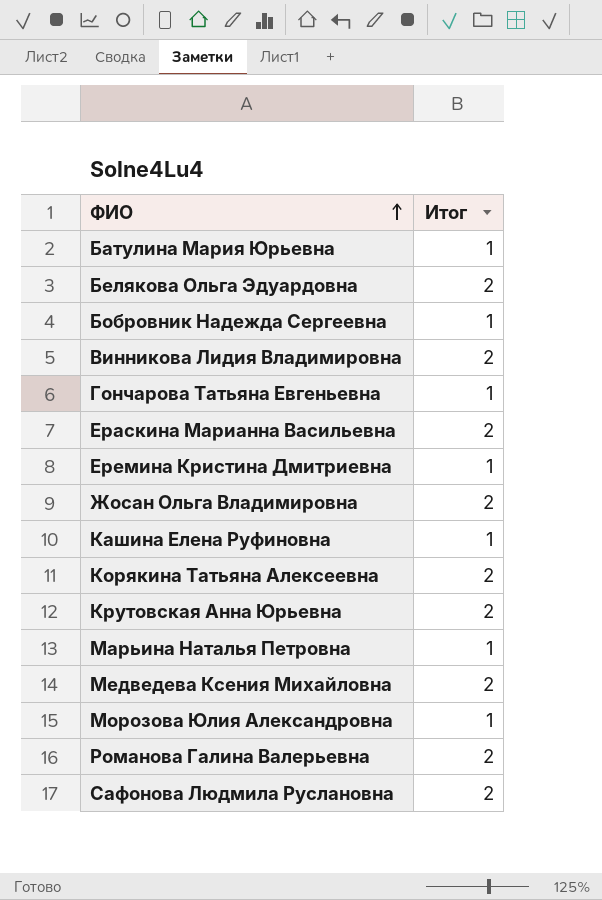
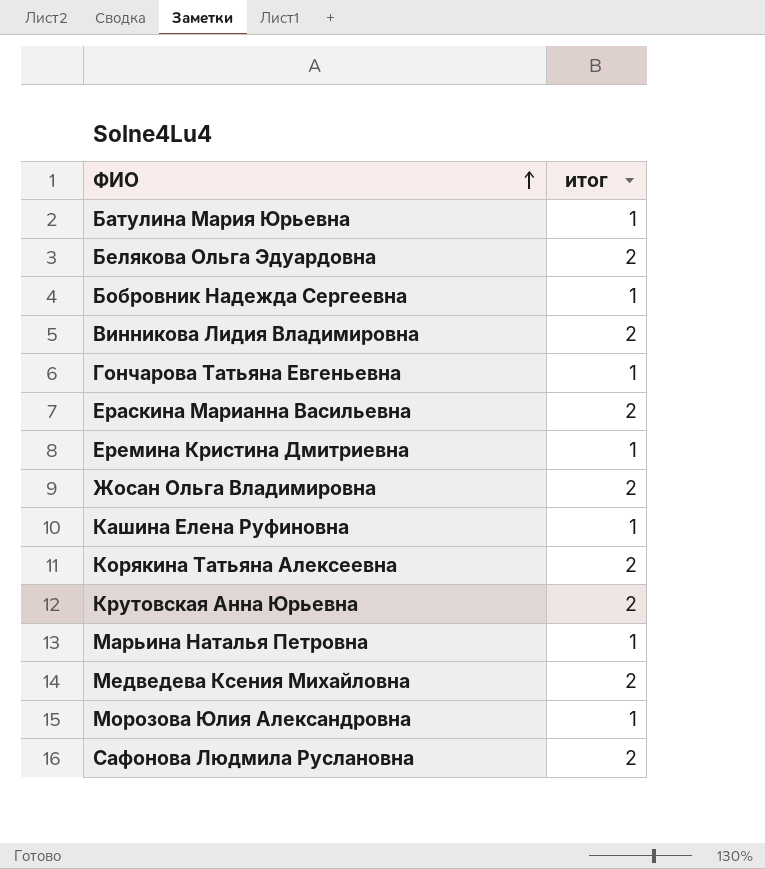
column name: Итог -> итог
row Романова Галина Валерьевна: 2 -> none

